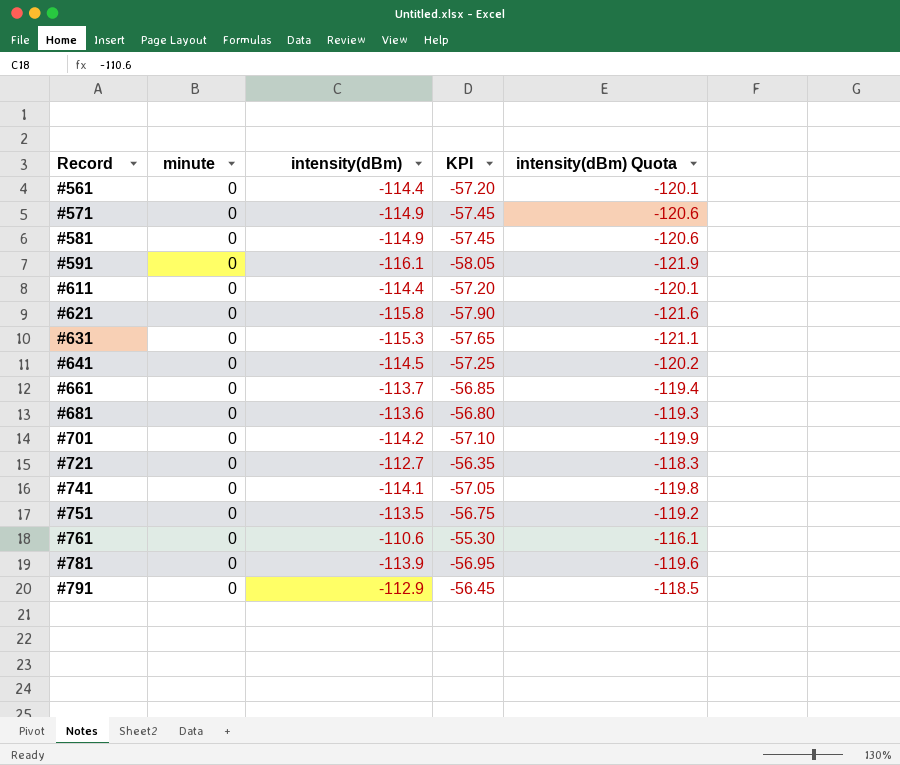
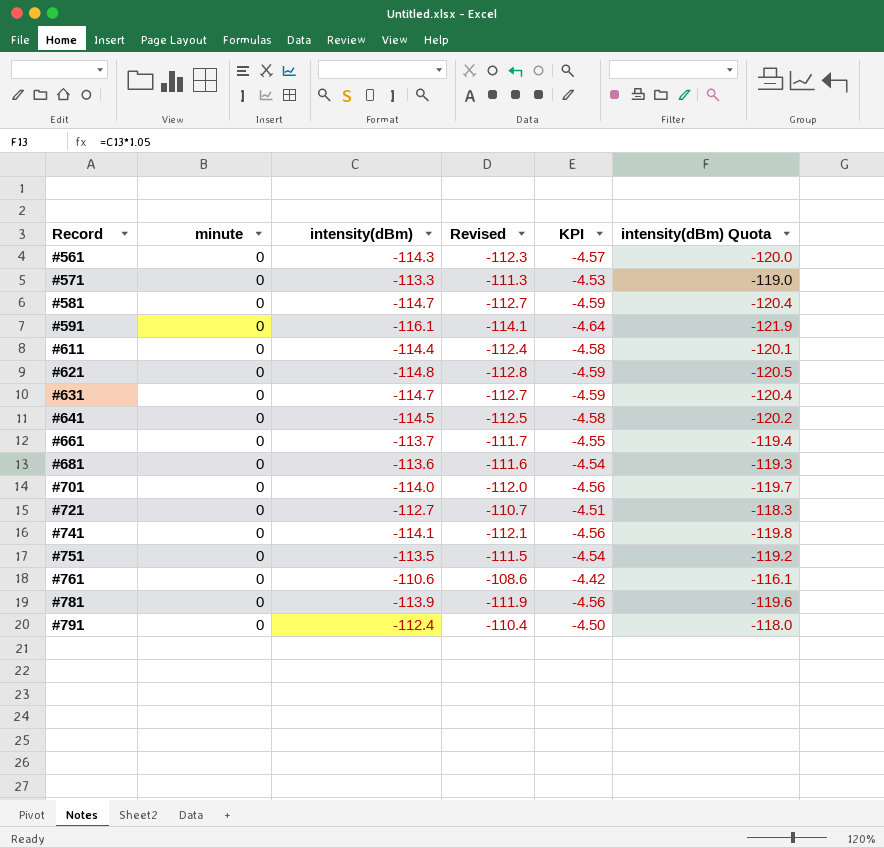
column Revised | formula: none -> [intensity(dBm)] + 2
column KPI | formula: [intensity(dBm)] * 0.5 -> [intensity(dBm)] * 0.04
#561 | intensity(dBm): -114.4 -> -114.3
#561 | intensity(dBm) Quota: -120.1 -> -120.0
#571 | intensity(dBm): -114.9 -> -113.3
#571 | intensity(dBm) Quota: -120.6 -> -119.0
#581 | intensity(dBm): -114.9 -> -114.7
#581 | intensity(dBm) Quota: -120.6 -> -120.4
#621 | intensity(dBm): -115.8 -> -114.8
#621 | intensity(dBm) Quota: -121.6 -> -120.5
#631 | intensity(dBm): -115.3 -> -114.7
#631 | intensity(dBm) Quota: -121.1 -> -120.4
#701 | intensity(dBm): -114.2 -> -114.0
#701 | intensity(dBm) Quota: -119.9 -> -119.7
#791 | intensity(dBm): -112.9 -> -112.4
#791 | intensity(dBm) Quota: -118.5 -> -118.0

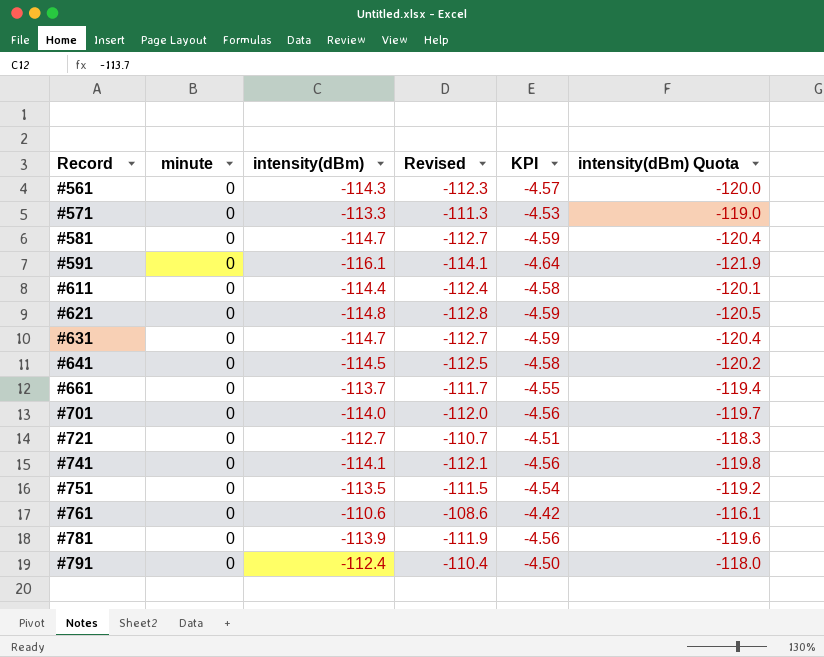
row #681: 0 | -113.6 | -111.6 | -4.54 | -119.3 -> none

